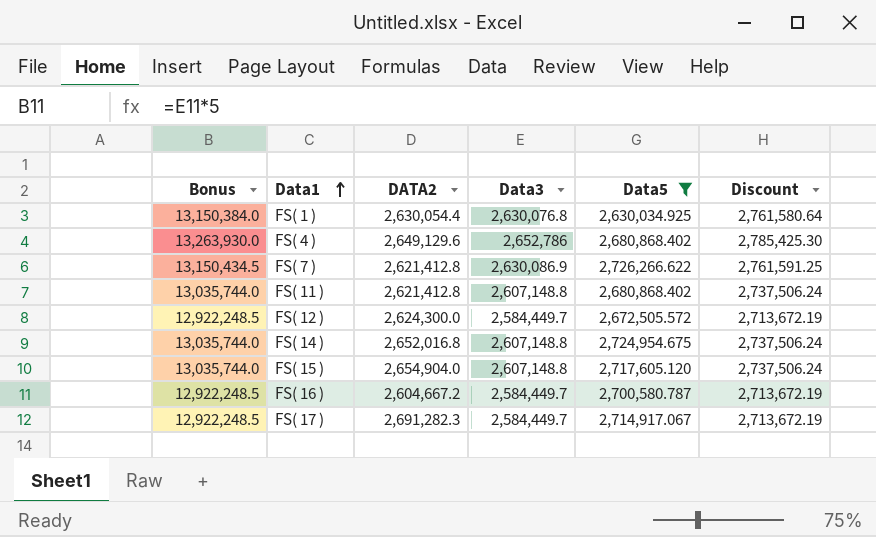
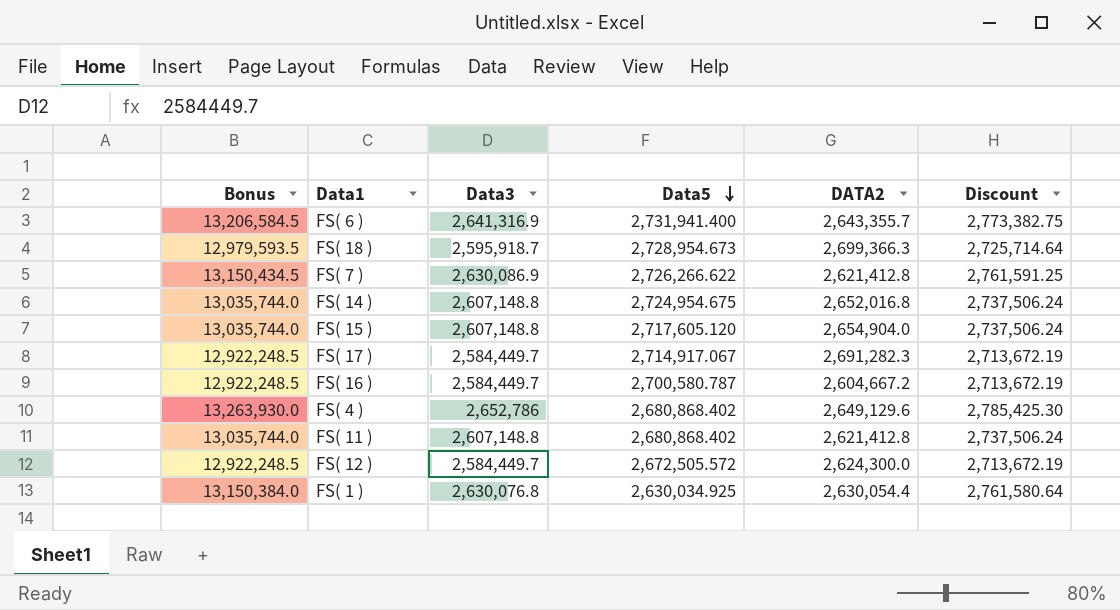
filter: Data5 <= 2,726,266.622 -> none
row order: Data1 ascending -> Data5 descending
column DATA2 | position: 3 -> 5

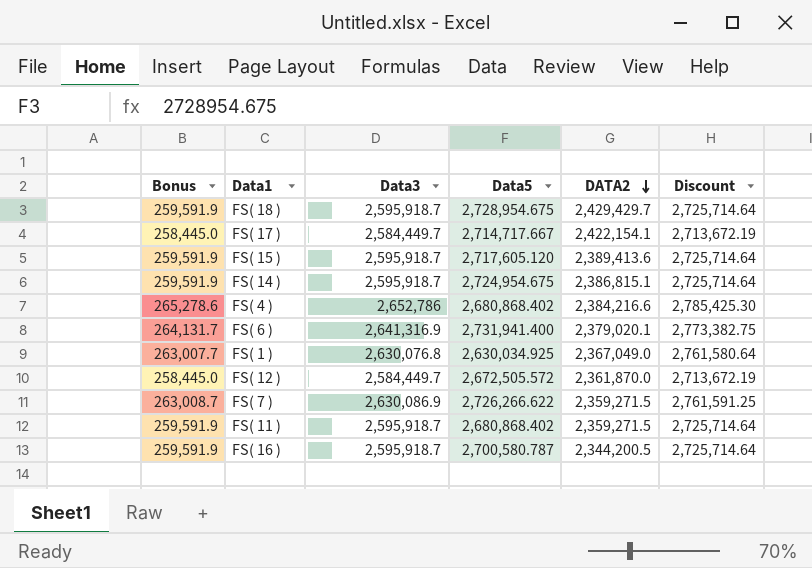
row order: Data5 descending -> DATA2 descending
column Bonus | formula: [Data3] * 5 -> [Data3] * 0.1
FS( 18 ) | Data5: 2,728,954.673 -> 2,728,954.675
FS( 18 ) | DATA2: 2,699,366.3 -> 2,429,429.7
FS( 17 ) | Data5: 2,714,917.067 -> 2,714,717.667
FS( 17 ) | DATA2: 2,691,282.3 -> 2,422,154.1
FS( 15 ) | Data3: 2,607,148.8 -> 2,595,918.7
FS( 15 ) | DATA2: 2,654,904.0 -> 2,389,413.6
FS( 15 ) | Discount: 2,737,506.24 -> 2,725,714.64
FS( 14 ) | Data3: 2,607,148.8 -> 2,595,918.7
FS( 14 ) | DATA2: 2,652,016.8 -> 2,386,815.1
FS( 14 ) | Discount: 2,737,506.24 -> 2,725,714.64
FS( 4 ) | DATA2: 2,649,129.6 -> 2,384,216.6
FS( 6 ) | DATA2: 2,643,355.7 -> 2,379,020.1
FS( 1 ) | DATA2: 2,630,054.4 -> 2,367,049.0
FS( 12 ) | DATA2: 2,624,300.0 -> 2,361,870.0
FS( 7 ) | DATA2: 2,621,412.8 -> 2,359,271.5
FS( 11 ) | Data3: 2,607,148.8 -> 2,595,918.7
FS( 11 ) | DATA2: 2,621,412.8 -> 2,359,271.5
FS( 11 ) | Discount: 2,737,506.24 -> 2,725,714.64
FS( 16 ) | Data3: 2,584,449.7 -> 2,595,918.7
FS( 16 ) | DATA2: 2,604,667.2 -> 2,344,200.5
FS( 16 ) | Discount: 2,713,672.19 -> 2,725,714.64

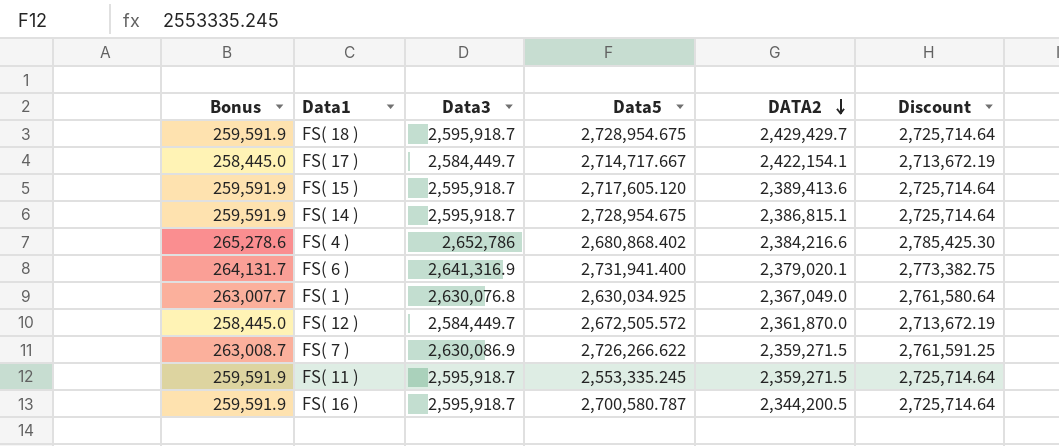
FS( 14 ) | Data5: 2,724,954.675 -> 2,728,954.675
FS( 11 ) | Data5: 2,680,868.402 -> 2,553,335.245

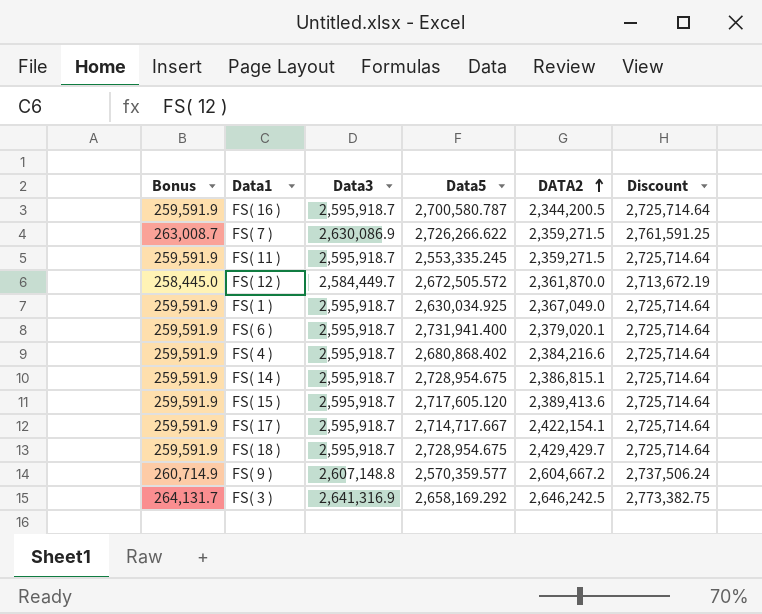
row order: DATA2 descending -> DATA2 ascending
FS( 1 ) | Bonus: 263,007.7 -> 259,591.9
FS( 1 ) | Data3: 2,630,076.8 -> 2,595,918.7
FS( 1 ) | Discount: 2,761,580.64 -> 2,725,714.64
FS( 6 ) | Bonus: 264,131.7 -> 259,591.9
FS( 6 ) | Data3: 2,641,316.9 -> 2,595,918.7
FS( 6 ) | Discount: 2,773,382.75 -> 2,725,714.64
FS( 4 ) | Bonus: 265,278.6 -> 259,591.9
FS( 4 ) | Data3: 2,652,786 -> 2,595,918.7
FS( 4 ) | Discount: 2,785,425.30 -> 2,725,714.64
FS( 17 ) | Bonus: 258,445.0 -> 259,591.9
FS( 17 ) | Data3: 2,584,449.7 -> 2,595,918.7
FS( 17 ) | Discount: 2,713,672.19 -> 2,725,714.64
row FS( 9 ): none -> 260,714.9 | 2,607,148.8 | 2,570,359.577 | 2,604,667.2 | 2,737,506.24
row FS( 3 ): none -> 264,131.7 | 2,641,316.9 | 2,658,169.292 | 2,646,242.5 | 2,773,382.75

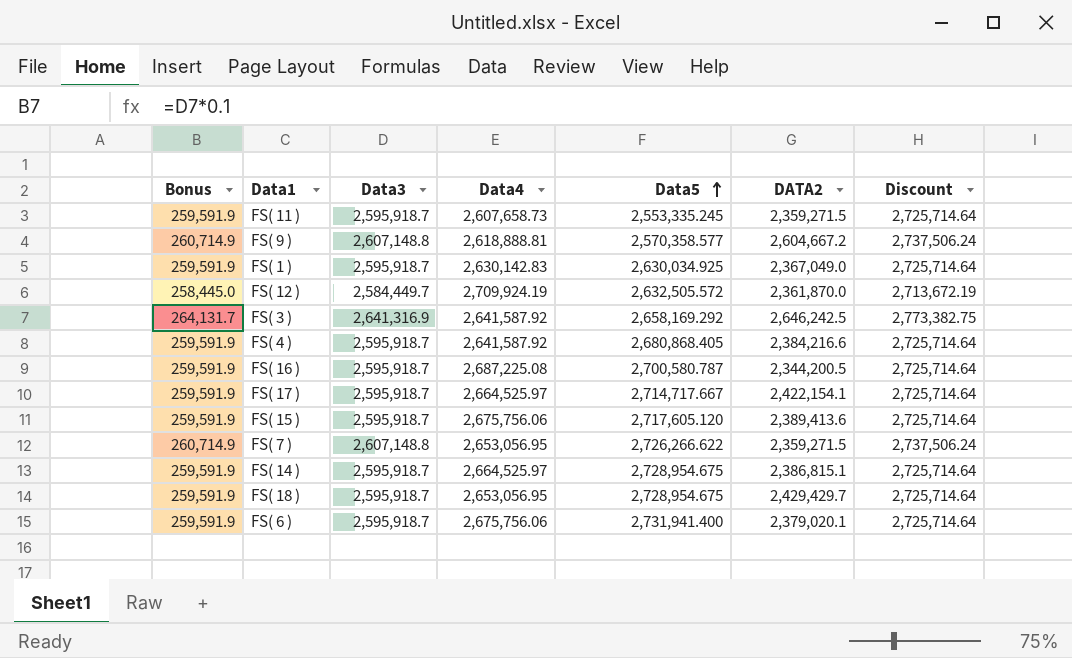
row order: DATA2 ascending -> Data5 ascending
column Data4 | position: none -> 4
FS( 9 ) | Data5: 2,570,359.577 -> 2,570,358.577
FS( 12 ) | Data5: 2,672,505.572 -> 2,632,505.572
FS( 4 ) | Data5: 2,680,868.402 -> 2,680,868.405
FS( 7 ) | Bonus: 263,008.7 -> 260,714.9
FS( 7 ) | Data3: 2,630,086.9 -> 2,607,148.8
FS( 7 ) | Discount: 2,761,591.25 -> 2,737,506.24

